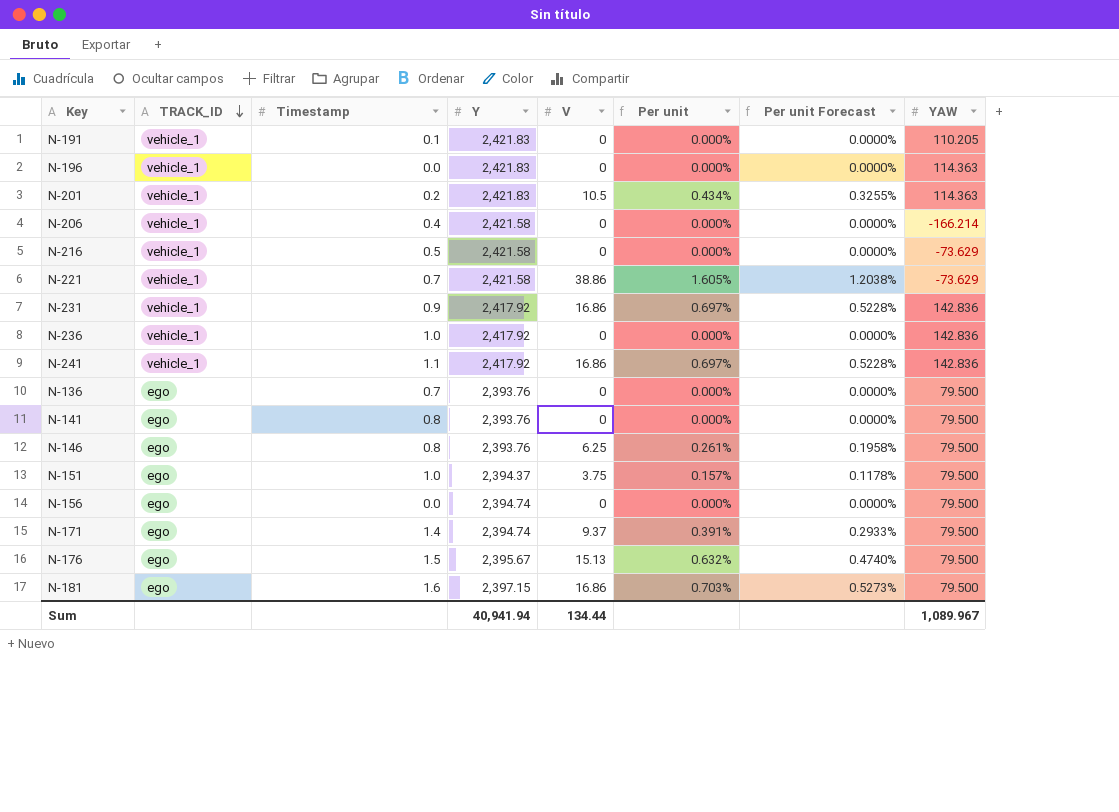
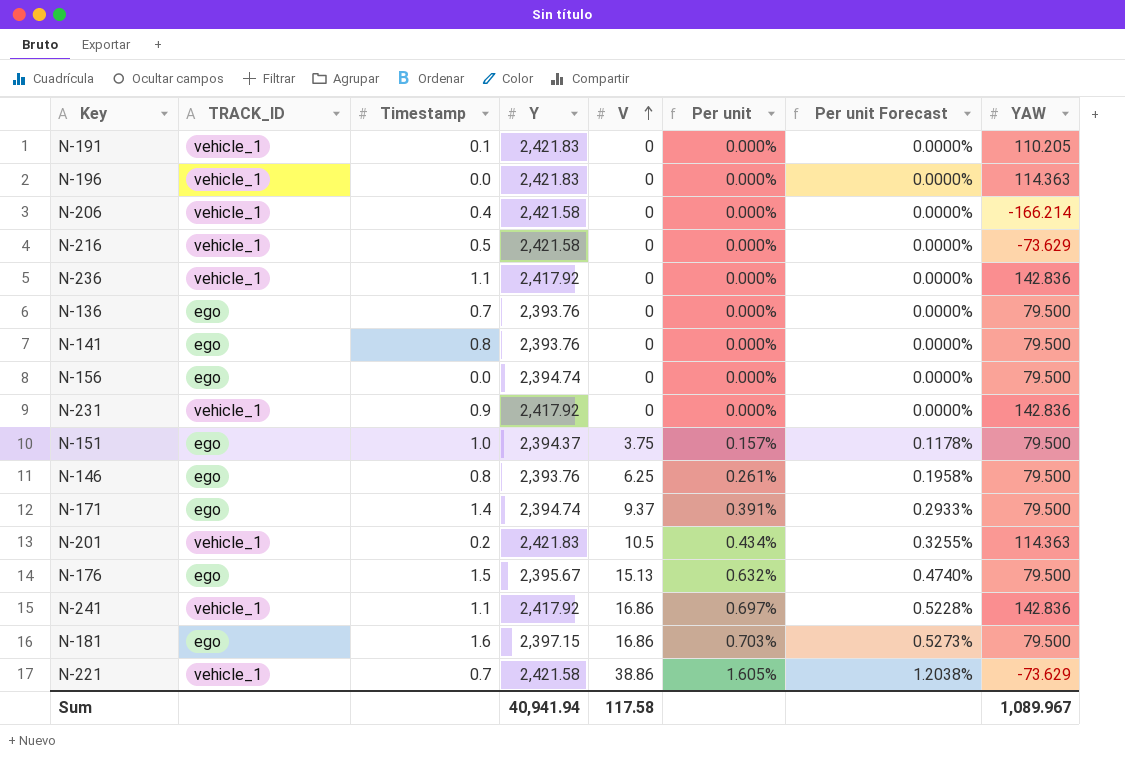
row order: TRACK_ID descending -> V ascending
N-236 | Timestamp: 1.0 -> 1.1
N-231 | V: 16.86 -> 0
N-231 | Per unit: 0.697% -> 0.000%
N-231 | Per unit Forecast: 0.5228% -> 0.0000%
Sum | V: 134.44 -> 117.58

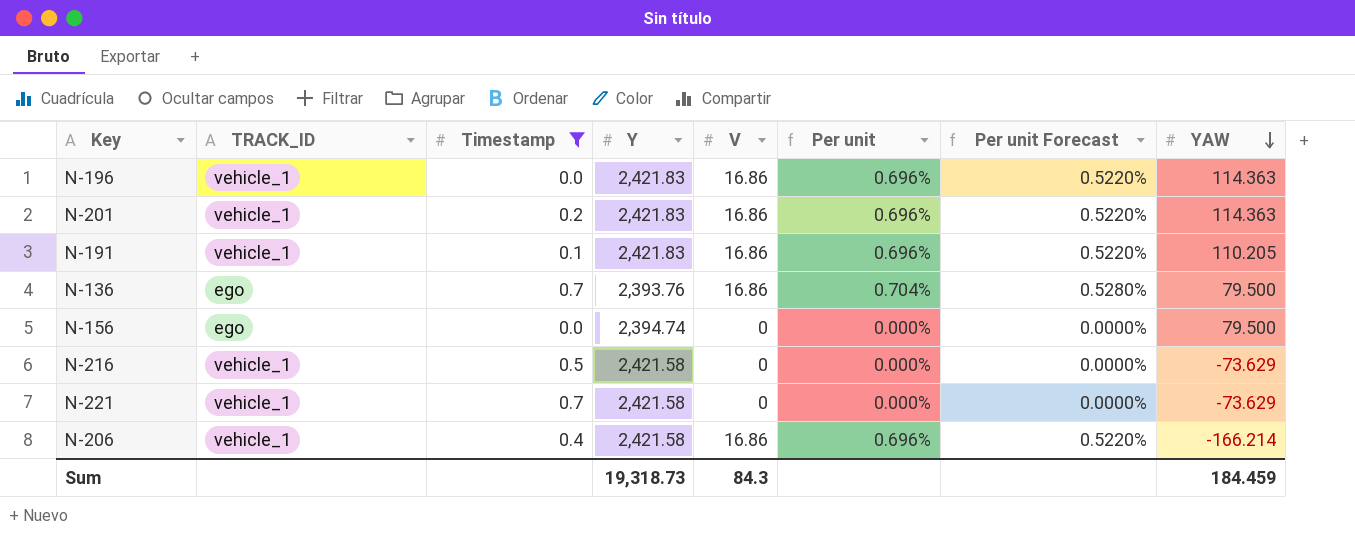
filter: none -> Timestamp <= 0.7
row order: V ascending -> YAW descending
N-196 | V: 0 -> 16.86
N-196 | Per unit: 0.000% -> 0.696%
N-196 | Per unit Forecast: 0.0000% -> 0.5220%
N-201 | V: 10.5 -> 16.86
N-201 | Per unit: 0.434% -> 0.696%
N-201 | Per unit Forecast: 0.3255% -> 0.5220%
N-191 | V: 0 -> 16.86
N-191 | Per unit: 0.000% -> 0.696%
N-191 | Per unit Forecast: 0.0000% -> 0.5220%
N-136 | V: 0 -> 16.86
N-136 | Per unit: 0.000% -> 0.704%
N-136 | Per unit Forecast: 0.0000% -> 0.5280%
N-221 | V: 38.86 -> 0
N-221 | Per unit: 1.605% -> 0.000%
N-221 | Per unit Forecast: 1.2038% -> 0.0000%
N-206 | V: 0 -> 16.86
N-206 | Per unit: 0.000% -> 0.696%
N-206 | Per unit Forecast: 0.0000% -> 0.5220%
Sum | Y: 40,941.94 -> 19,318.73
Sum | V: 117.58 -> 84.3
Sum | YAW: 1,089.967 -> 184.459

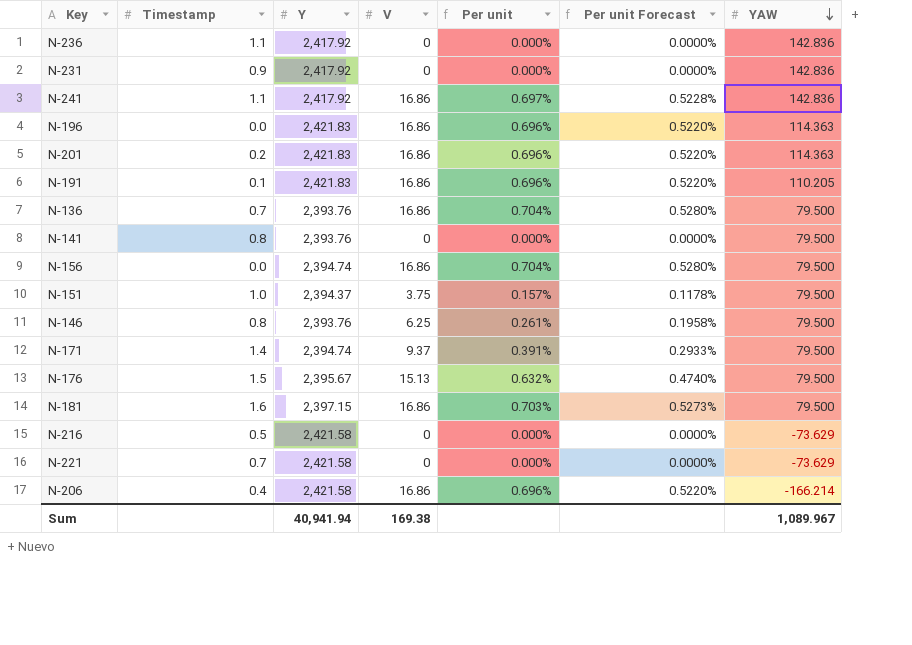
filter: Timestamp <= 0.7 -> none
column TRACK_ID | position: 2 -> none
N-156 | V: 0 -> 16.86
N-156 | Per unit: 0.000% -> 0.704%
N-156 | Per unit Forecast: 0.0000% -> 0.5280%
Sum | Y: 19,318.73 -> 40,941.94
Sum | V: 84.3 -> 169.38
Sum | YAW: 184.459 -> 1,089.967

